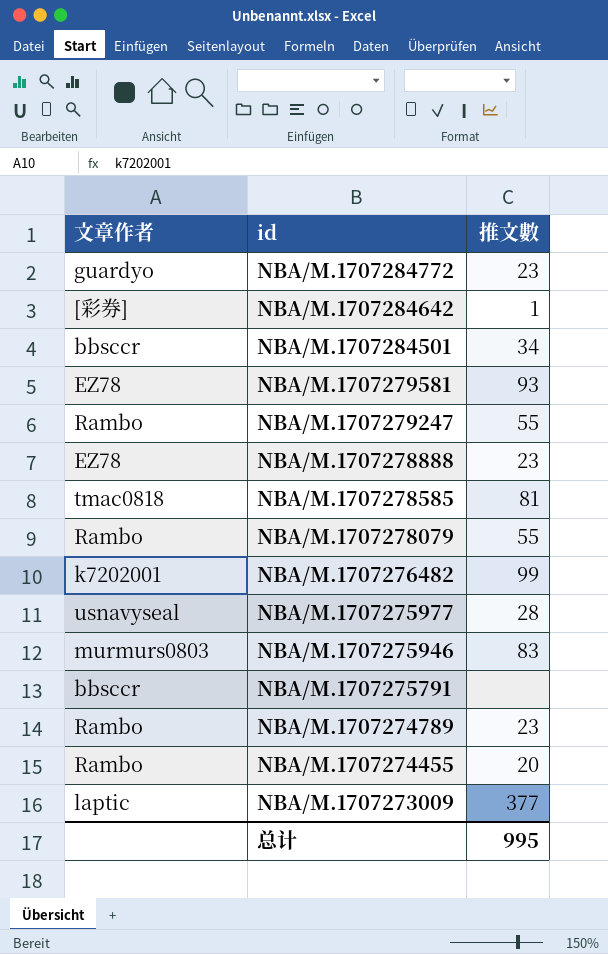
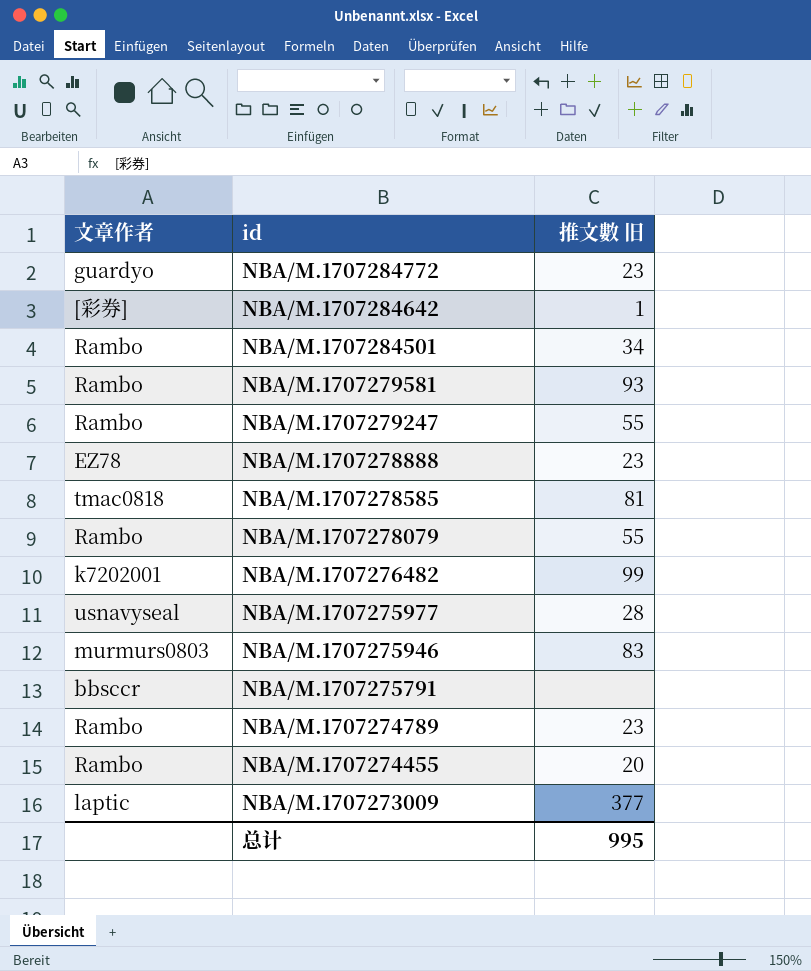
column name: 推文數 -> 推文數 旧
NBA/M.1707284501 | 文章作者: bbsccr -> Rambo
NBA/M.1707279581 | 文章作者: EZ78 -> Rambo

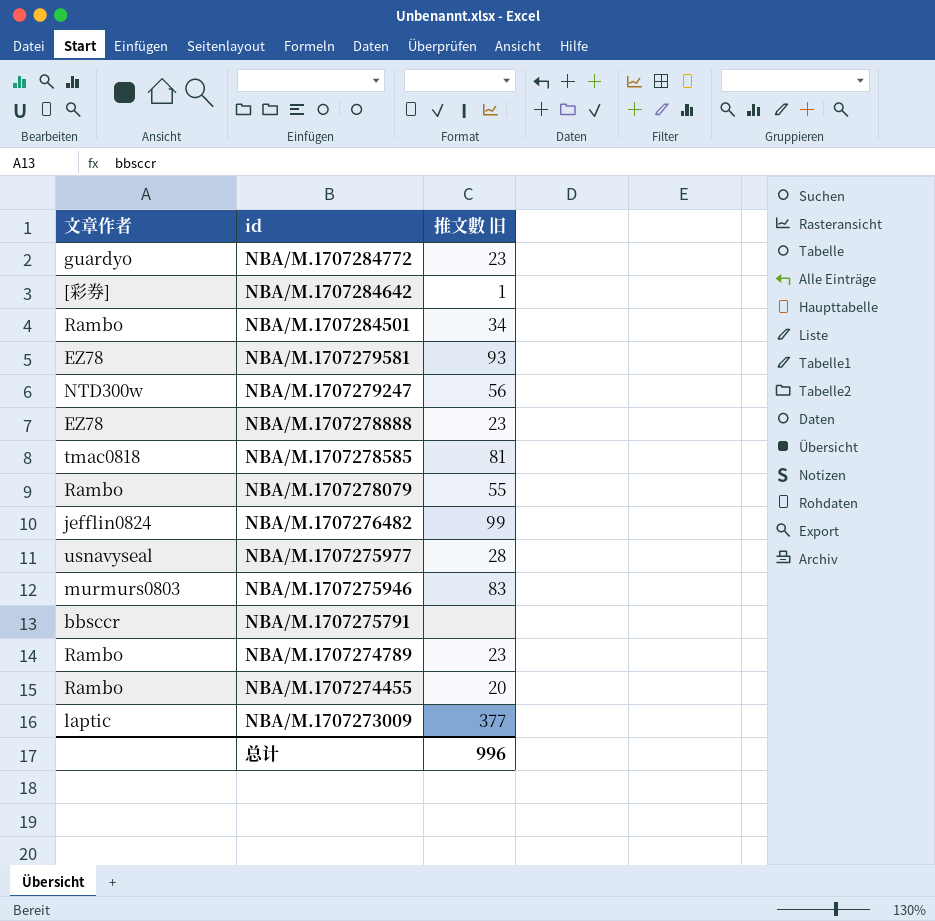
NBA/M.1707279581 | 文章作者: Rambo -> EZ78
NBA/M.1707279247 | 文章作者: Rambo -> NTD300w
NBA/M.1707279247 | 推文數 旧: 55 -> 56
NBA/M.1707276482 | 文章作者: k7202001 -> jefflin0824
总计 | 推文數 旧: 995 -> 996

